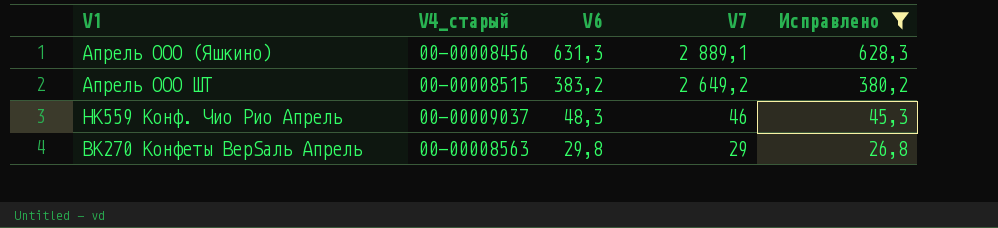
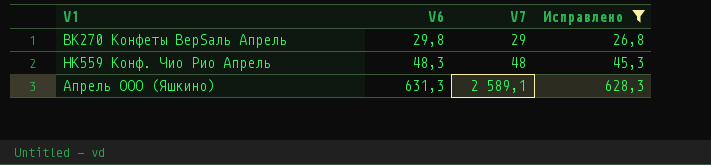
row order: V6 descending -> V6 ascending
column V4_старый | position: 2 -> none
row Апрель ООО ШТ: 00-00008515 | 383,2 | 2 649,2 | 380,2 -> none
НК559 Конф. Чио Рио Апрель | V7: 46 -> 48
Апрель ООО (Яшкино) | V7: 2 889,1 -> 2 589,1

